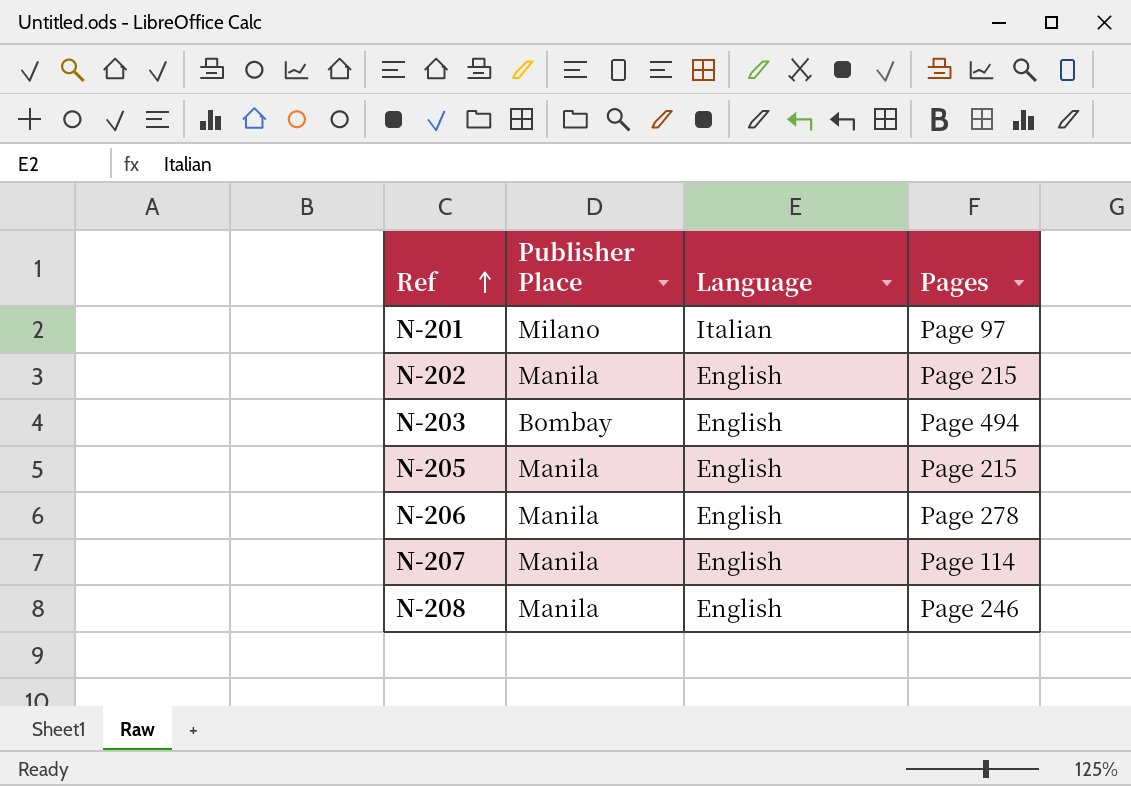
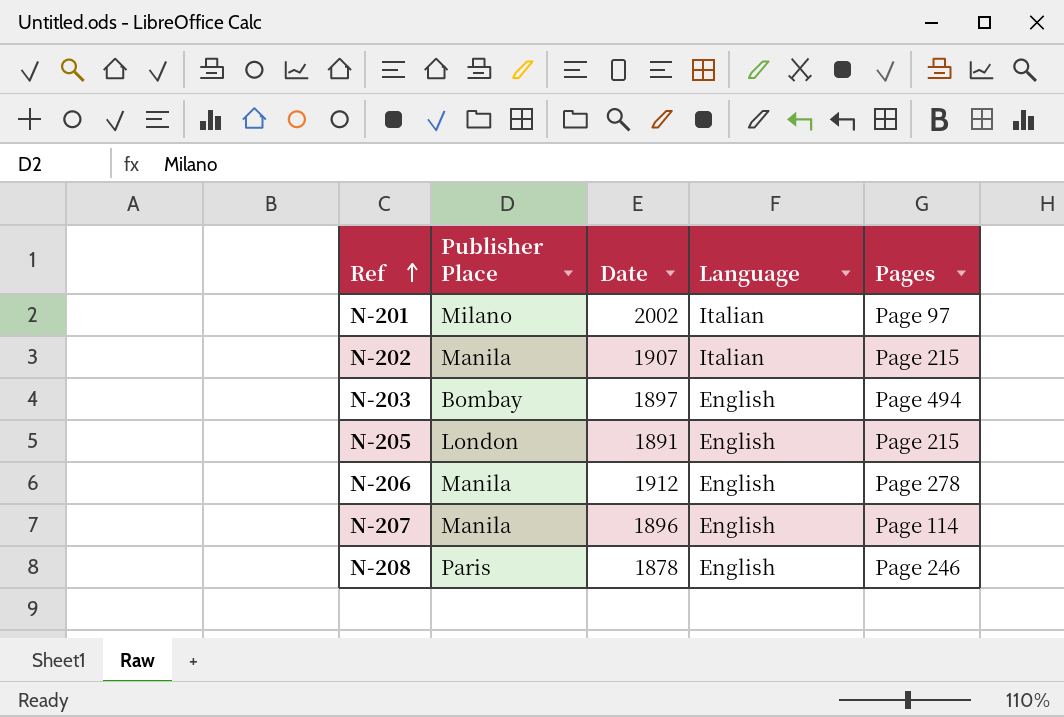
column Date | position: none -> 3
N-202 | Language: English -> Italian
N-205 | Publisher Place: Manila -> London
N-208 | Publisher Place: Manila -> Paris

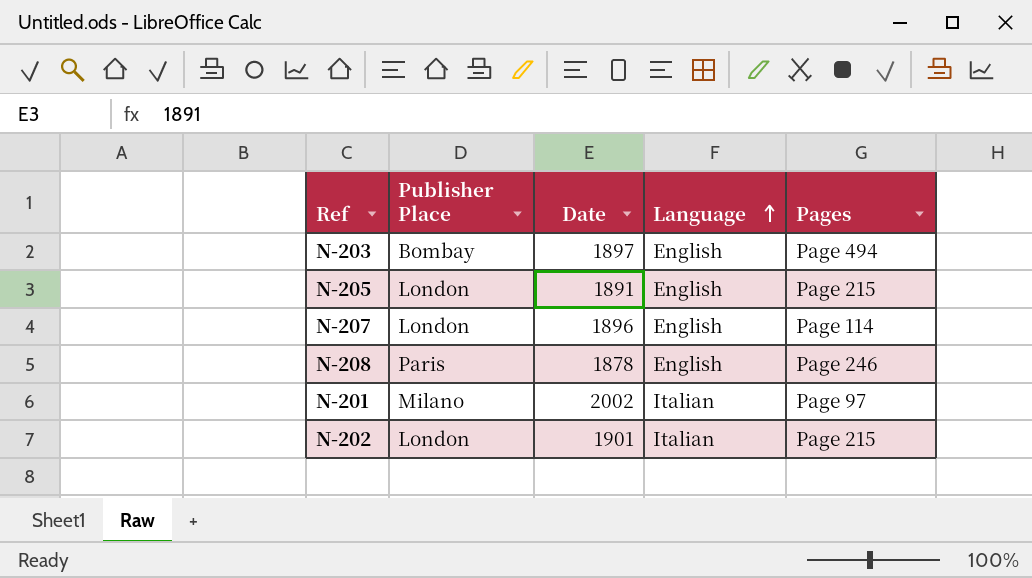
row order: Ref ascending -> Language ascending
row N-206: Manila | 1912 | English | Page 278 -> none
N-207 | Publisher Place: Manila -> London
N-202 | Publisher Place: Manila -> London
N-202 | Date: 1907 -> 1901

